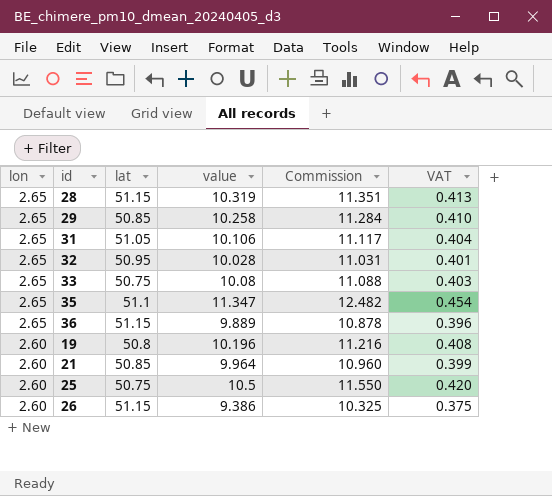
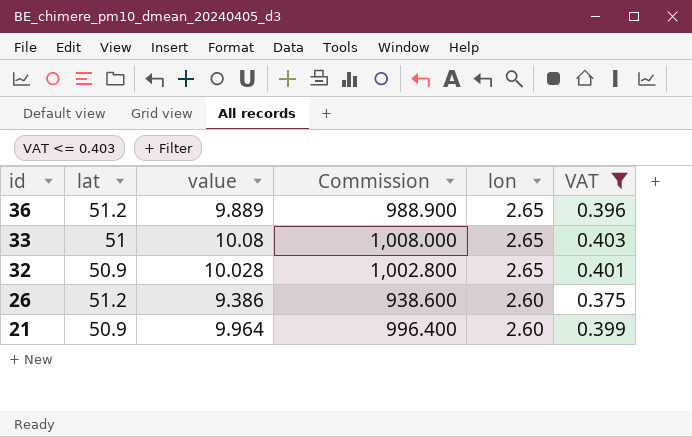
filter: none -> VAT <= 0.403
row order: lon descending -> id descending
column Commission | formula: [value] * 1.1 -> [value] * 100
column lon | position: 1 -> 5
36 | lat: 51.15 -> 51.2
33 | lat: 50.75 -> 51
32 | lat: 50.95 -> 50.9
26 | lat: 51.15 -> 51.2
21 | lat: 50.85 -> 50.9

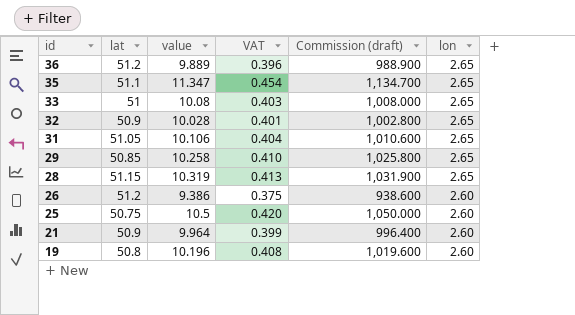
filter: VAT <= 0.403 -> none
column VAT | position: 6 -> 4
column name: Commission -> Commission (draft)

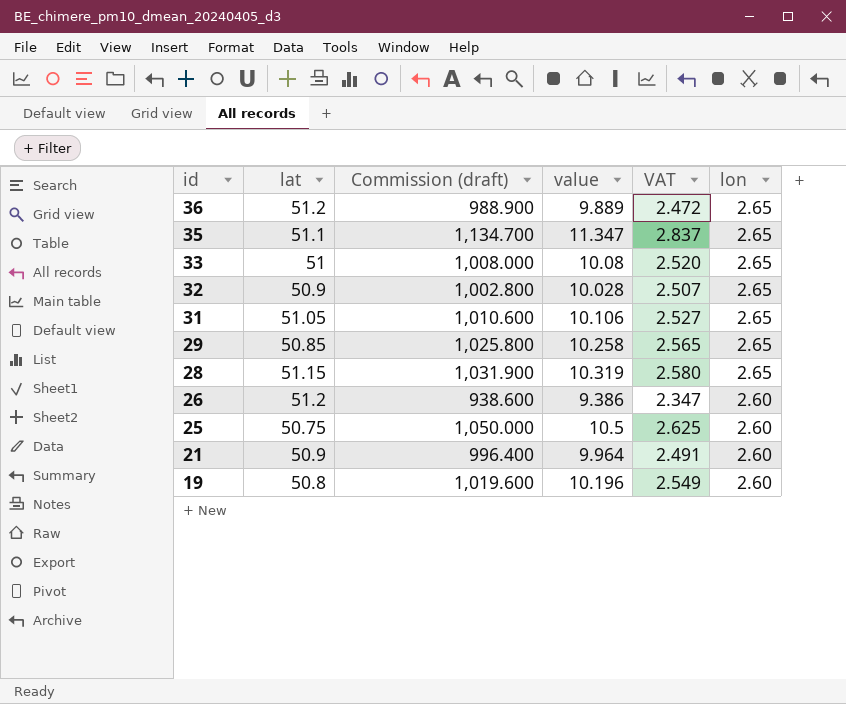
column Commission (draft) | position: 5 -> 3
column VAT | formula: [value] * 0.04 -> [value] * 0.25

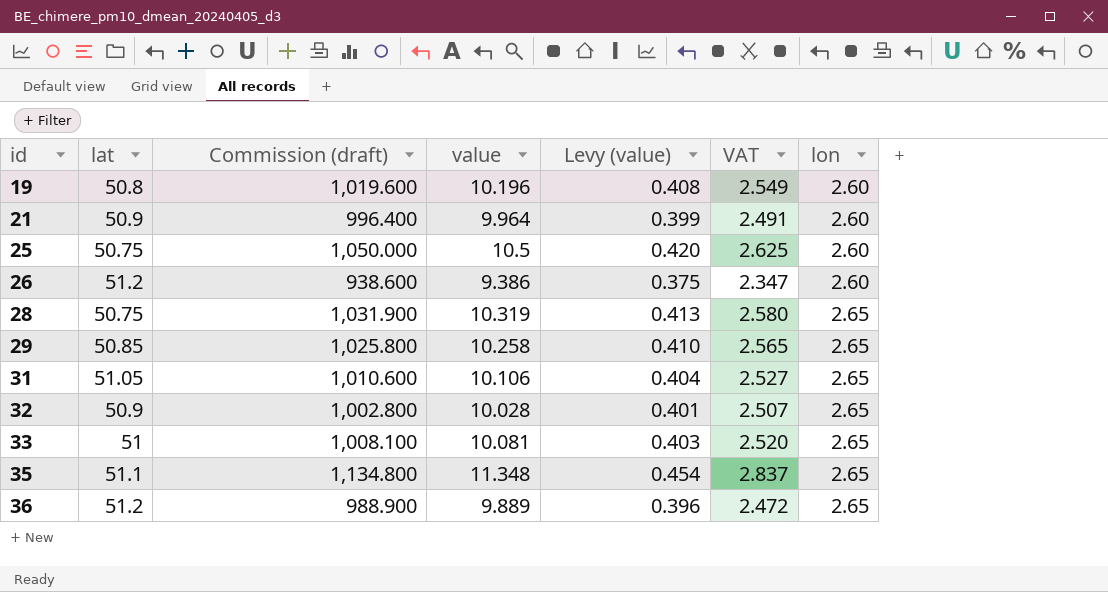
row order: id descending -> id ascending
column Levy (value) | formula: none -> [value] * 0.04
28 | lat: 51.15 -> 50.75
33 | Commission (draft): 1,008.000 -> 1,008.100
33 | value: 10.08 -> 10.081
35 | Commission (draft): 1,134.700 -> 1,134.800
35 | value: 11.347 -> 11.348

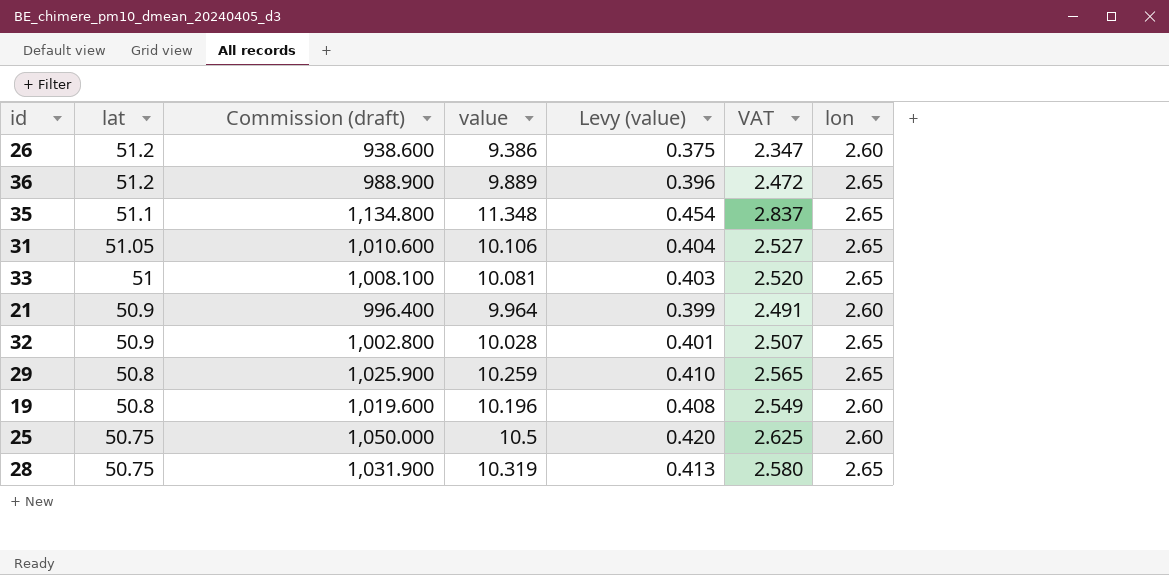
row order: id ascending -> lat descending
29 | lat: 50.85 -> 50.8
29 | Commission (draft): 1,025.800 -> 1,025.900
29 | value: 10.258 -> 10.259

